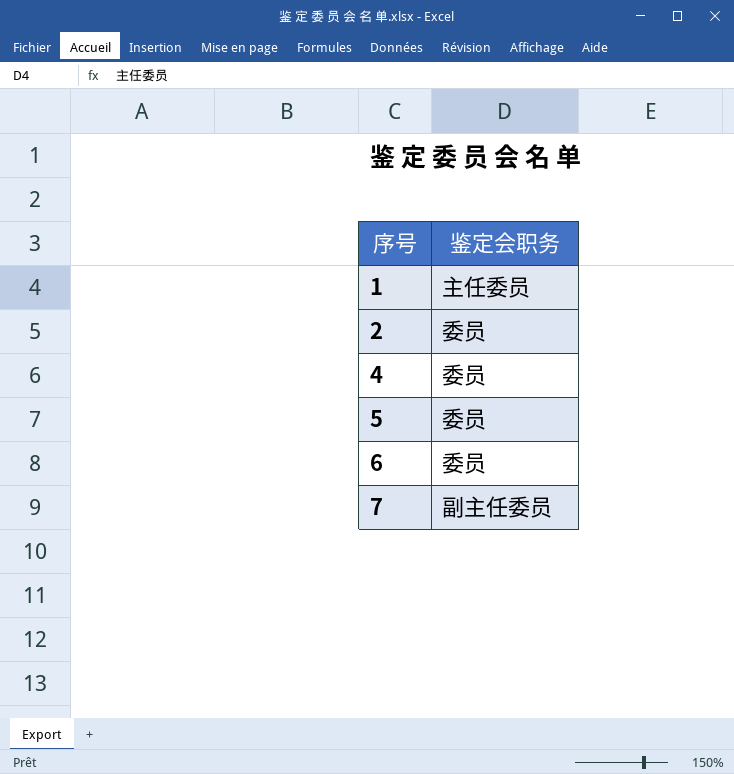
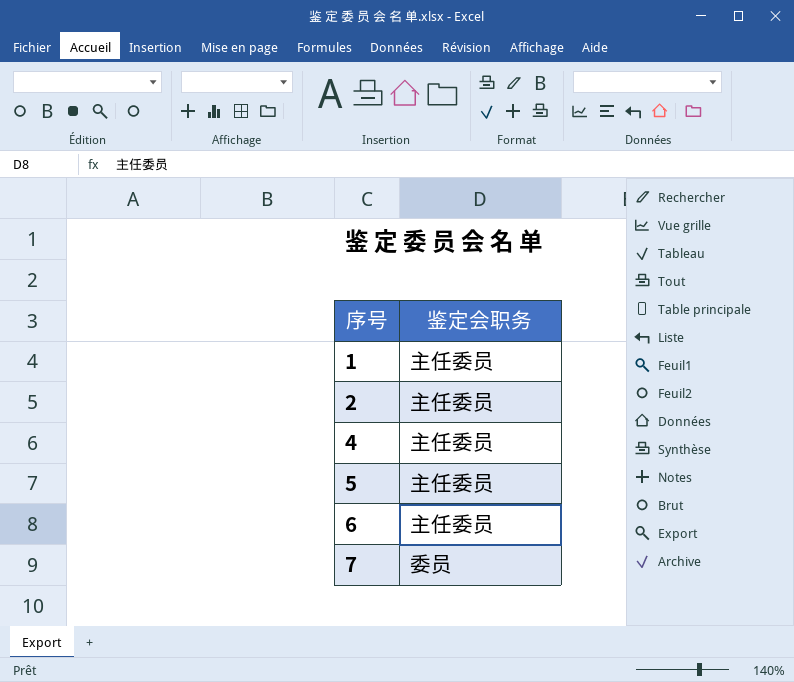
2 | 鉴定会职务: 委员 -> 主任委员
4 | 鉴定会职务: 委员 -> 主任委员
5 | 鉴定会职务: 委员 -> 主任委员
6 | 鉴定会职务: 委员 -> 主任委员
7 | 鉴定会职务: 副主任委员 -> 委员

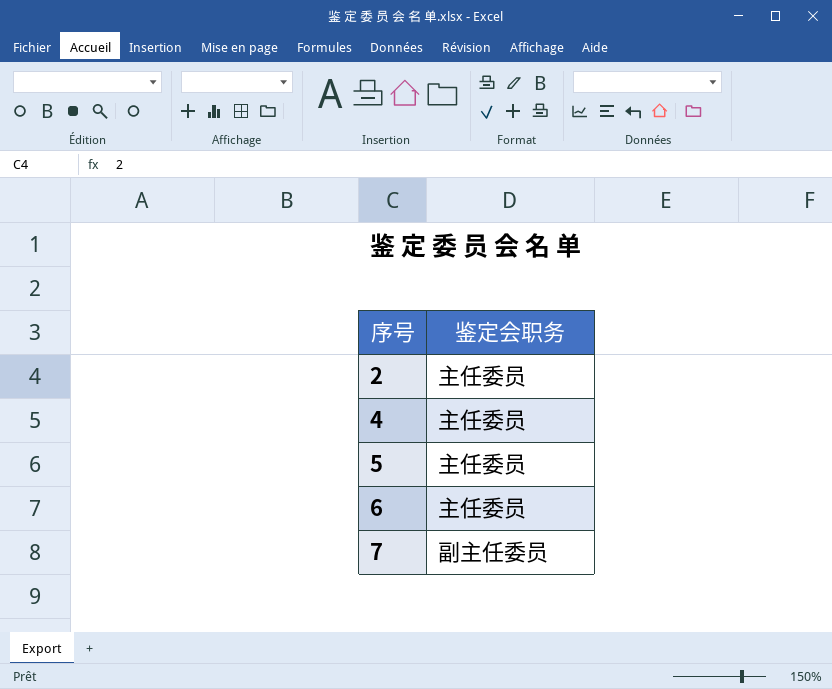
row 1: 主任委员 -> none
7 | 鉴定会职务: 委员 -> 副主任委员

